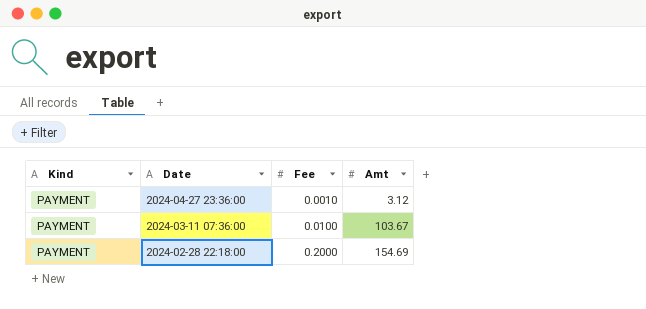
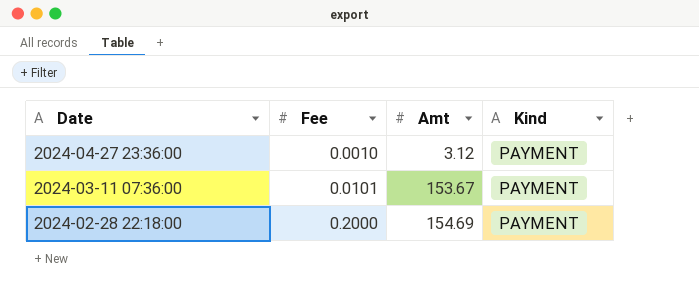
column Kind | position: 1 -> 4
2024-03-11 07:36:00 | Fee: 0.0100 -> 0.0101
2024-03-11 07:36:00 | Amt: 103.67 -> 153.67

